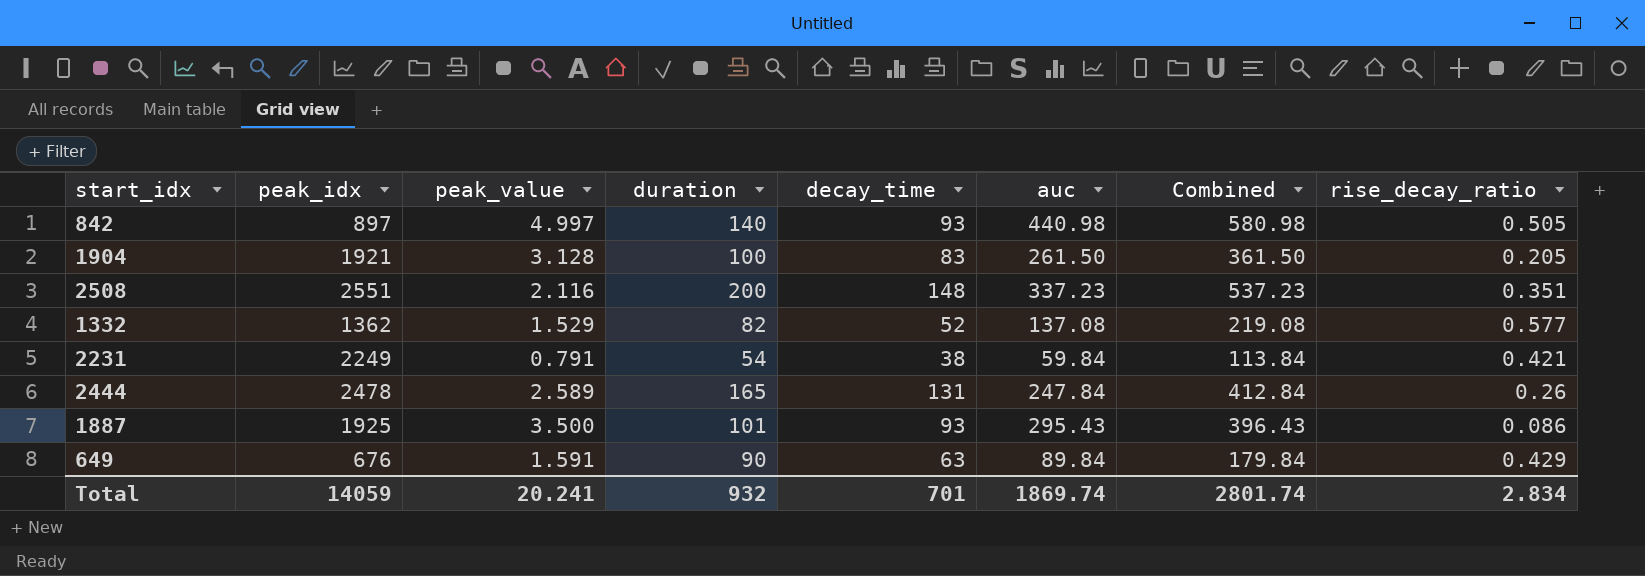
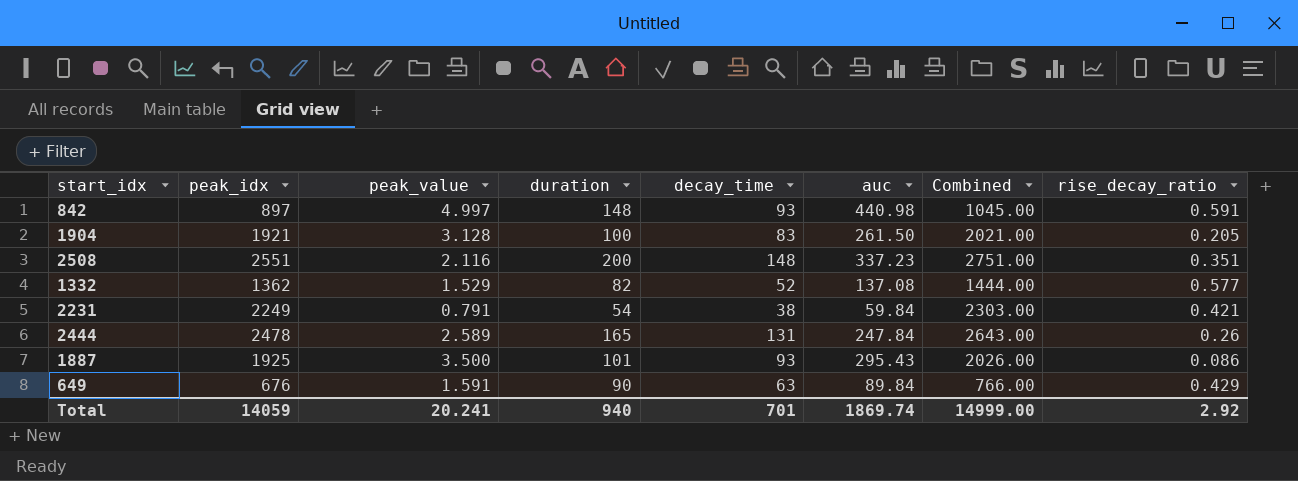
column Combined | formula: [duration] + [auc] -> [peak_idx] + [duration]
842 | duration: 140 -> 148
842 | rise_decay_ratio: 0.505 -> 0.591
Total | duration: 932 -> 940
Total | Combined: 2801.74 -> 14999.00
Total | rise_decay_ratio: 2.834 -> 2.92

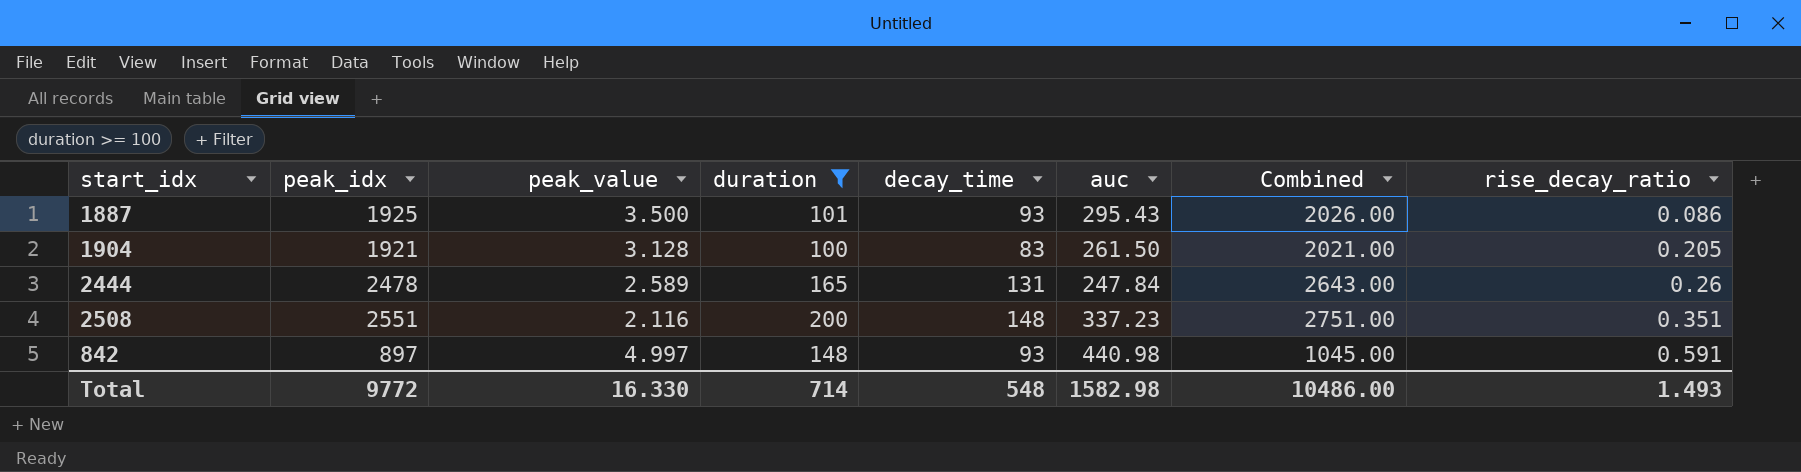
filter: none -> duration >= 100
row order: none -> rise_decay_ratio ascending
Total | peak_idx: 14059 -> 9772
Total | peak_value: 20.241 -> 16.330
Total | duration: 940 -> 714
Total | decay_time: 701 -> 548
Total | auc: 1869.74 -> 1582.98
Total | Combined: 14999.00 -> 10486.00
Total | rise_decay_ratio: 2.92 -> 1.493

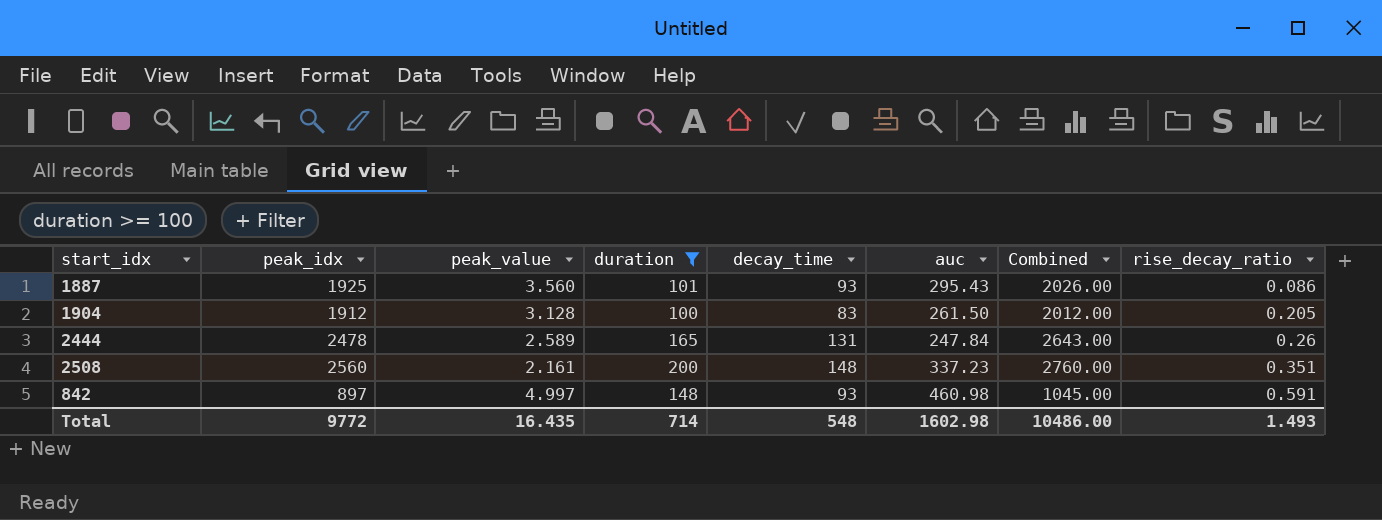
1887 | peak_value: 3.500 -> 3.560
1904 | peak_idx: 1921 -> 1912
1904 | Combined: 2021.00 -> 2012.00
2508 | peak_idx: 2551 -> 2560
2508 | peak_value: 2.116 -> 2.161
2508 | Combined: 2751.00 -> 2760.00
842 | auc: 440.98 -> 460.98
Total | peak_value: 16.330 -> 16.435
Total | auc: 1582.98 -> 1602.98

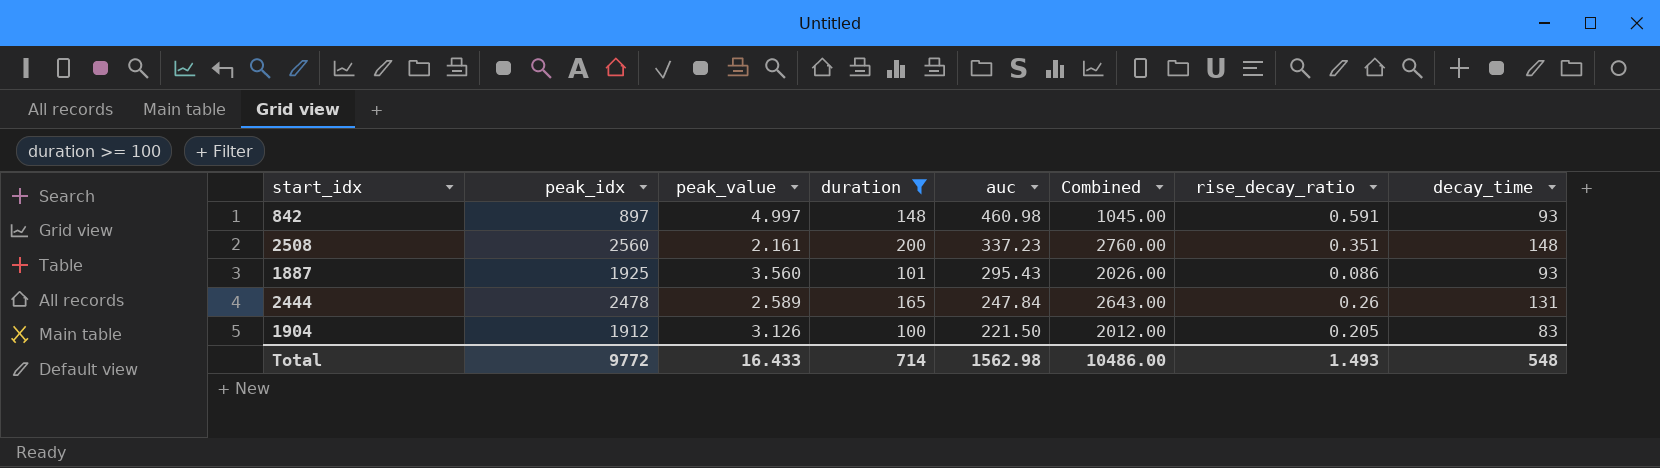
row order: rise_decay_ratio ascending -> auc descending
column decay_time | position: 5 -> 8
1904 | peak_value: 3.128 -> 3.126
1904 | auc: 261.50 -> 221.50
Total | peak_value: 16.435 -> 16.433
Total | auc: 1602.98 -> 1562.98

